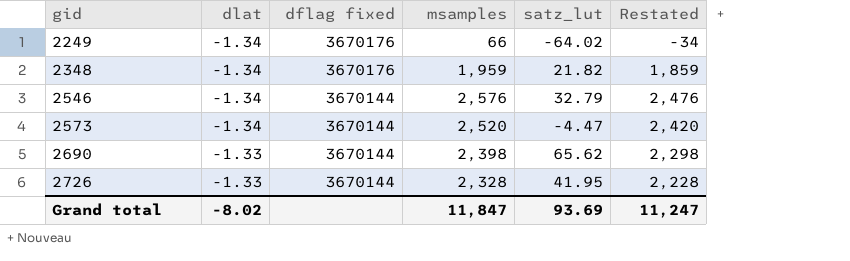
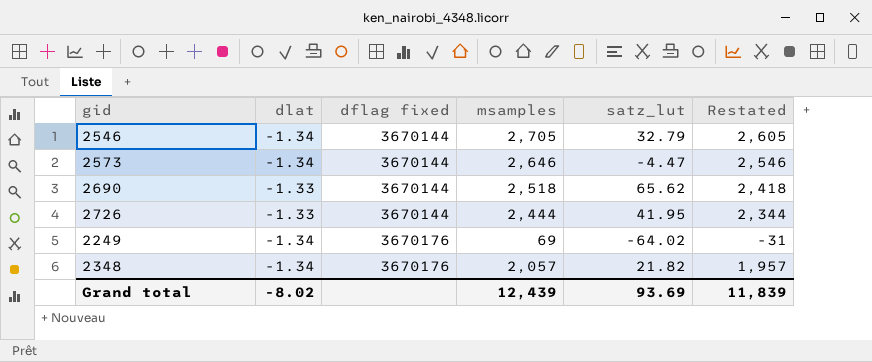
row order: gid ascending -> dflag fixed ascending
2546 | msamples: 2,576 -> 2,705
2546 | Restated: 2,476 -> 2,605
2573 | msamples: 2,520 -> 2,646
2573 | Restated: 2,420 -> 2,546
2690 | msamples: 2,398 -> 2,518
2690 | Restated: 2,298 -> 2,418
2726 | msamples: 2,328 -> 2,444
2726 | Restated: 2,228 -> 2,344
2249 | msamples: 66 -> 69
2249 | Restated: -34 -> -31
2348 | msamples: 1,959 -> 2,057
2348 | Restated: 1,859 -> 1,957
Grand total | msamples: 11,847 -> 12,439
Grand total | Restated: 11,247 -> 11,839

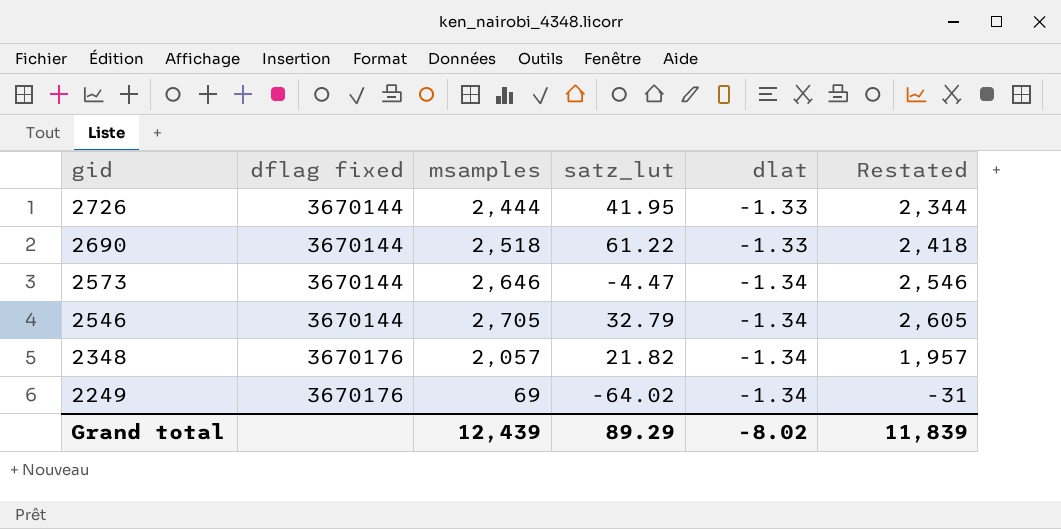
row order: dflag fixed ascending -> gid descending
column dlat | position: 2 -> 5
2690 | satz_lut: 65.62 -> 61.22
Grand total | satz_lut: 93.69 -> 89.29

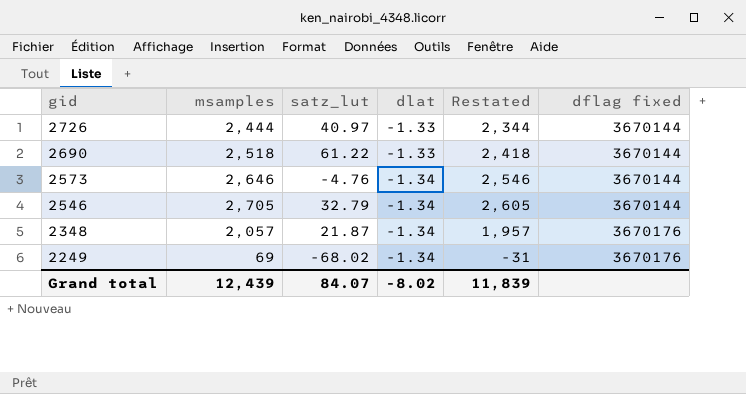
column dflag fixed | position: 2 -> 6
2726 | satz_lut: 41.95 -> 40.97
2573 | satz_lut: -4.47 -> -4.76
2348 | satz_lut: 21.82 -> 21.87
2249 | satz_lut: -64.02 -> -68.02
Grand total | satz_lut: 89.29 -> 84.07

